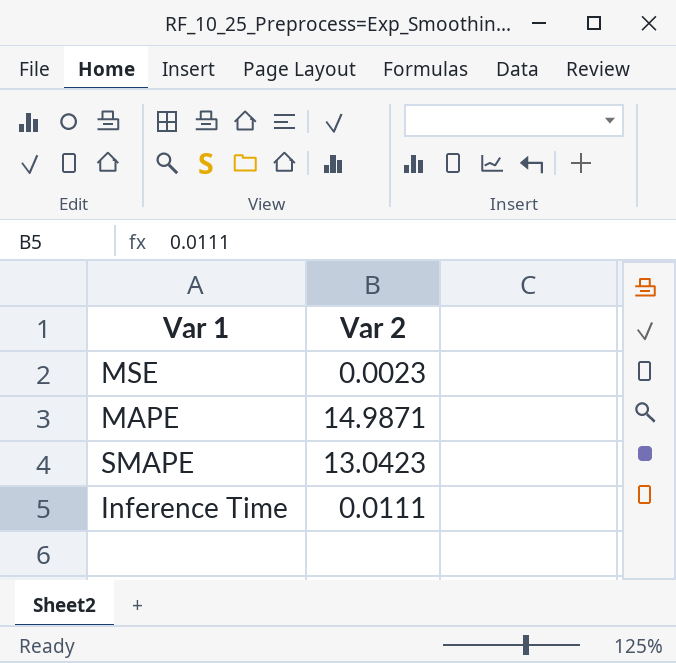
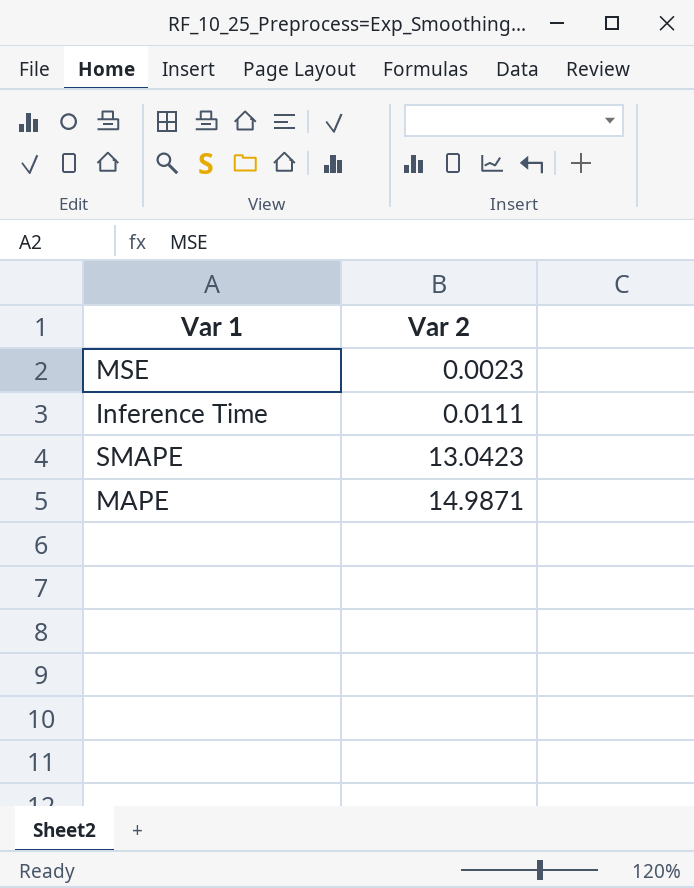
row order: none -> Var 2 ascending

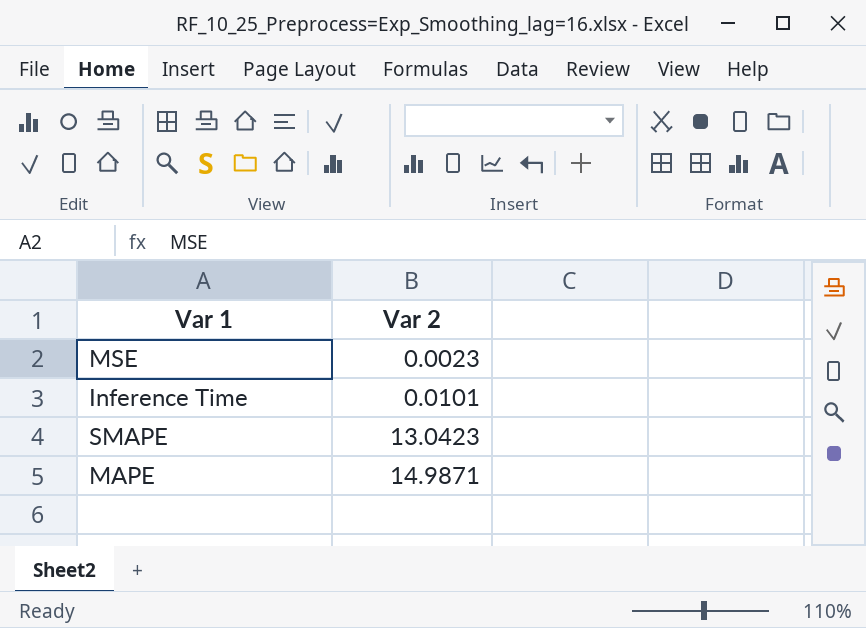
Inference Time | Var 2: 0.0111 -> 0.0101

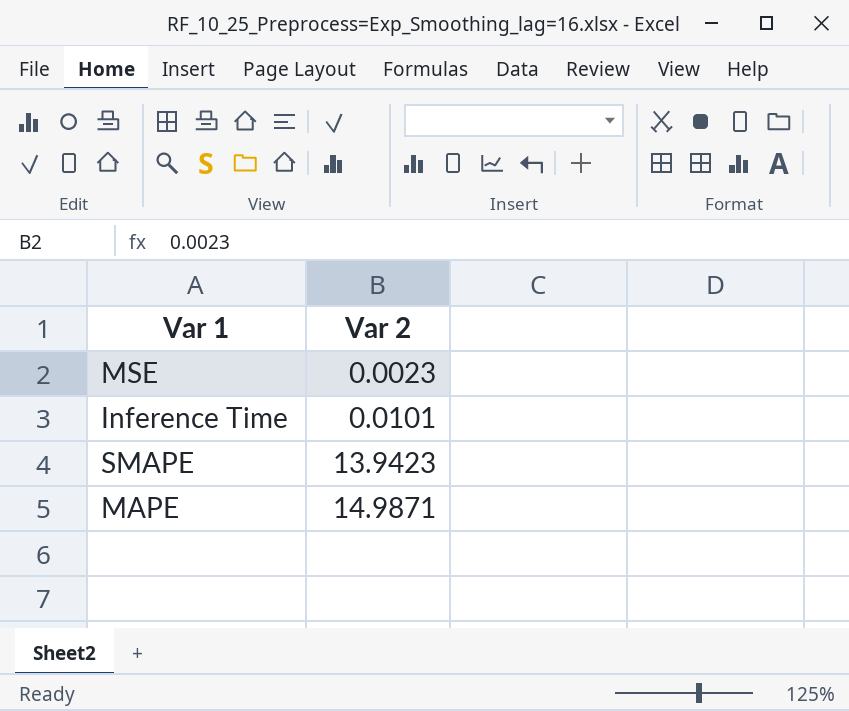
SMAPE | Var 2: 13.0423 -> 13.9423

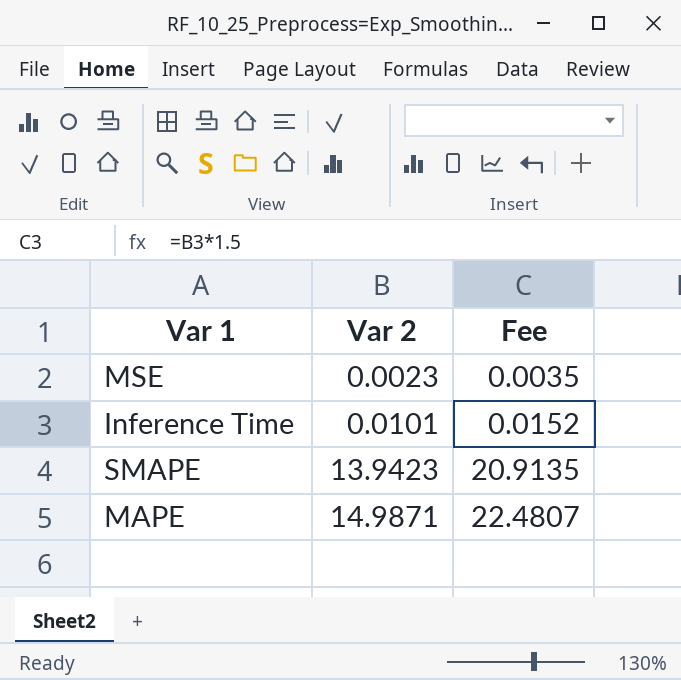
column Fee | formula: none -> [Var 2] * 1.5

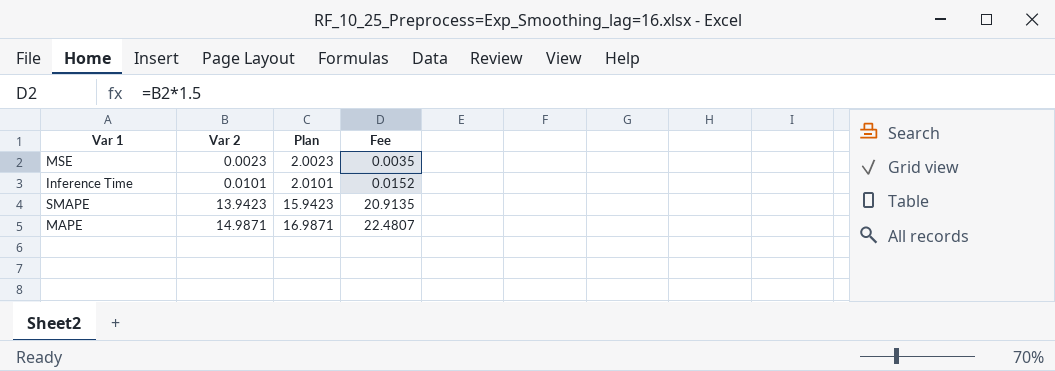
column Plan | formula: none -> [Var 2] + 2

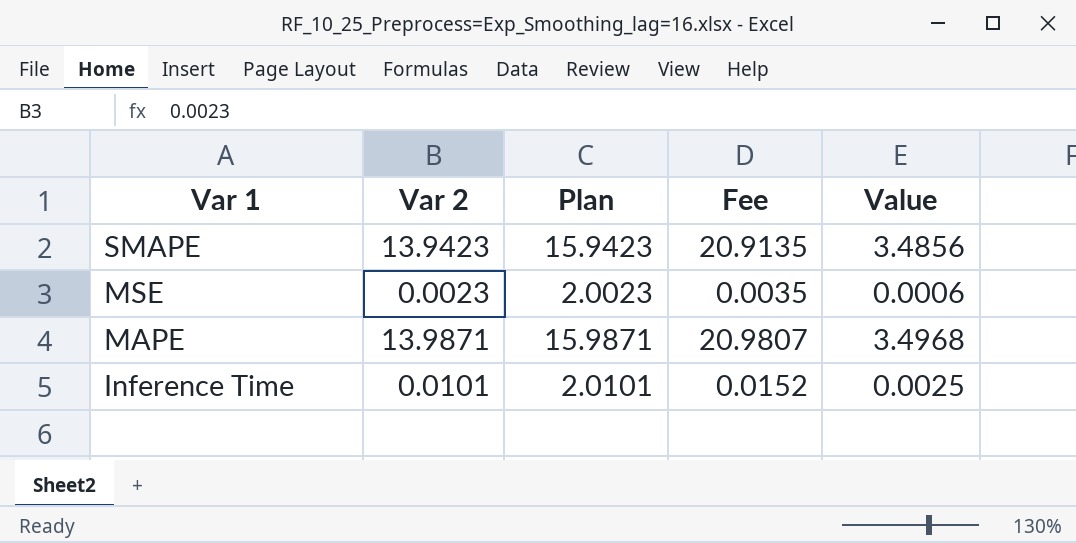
row order: Var 2 ascending -> Var 1 descending
column Value | formula: none -> [Var 2] * 0.25
MAPE | Var 2: 14.9871 -> 13.9871
MAPE | Plan: 16.9871 -> 15.9871
MAPE | Fee: 22.4807 -> 20.9807

